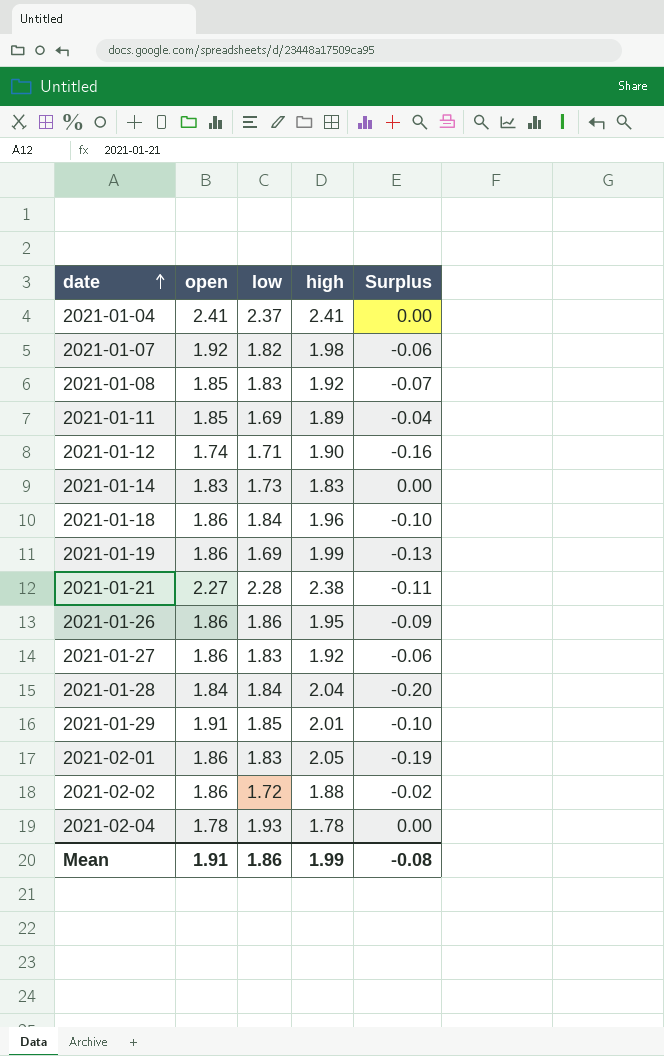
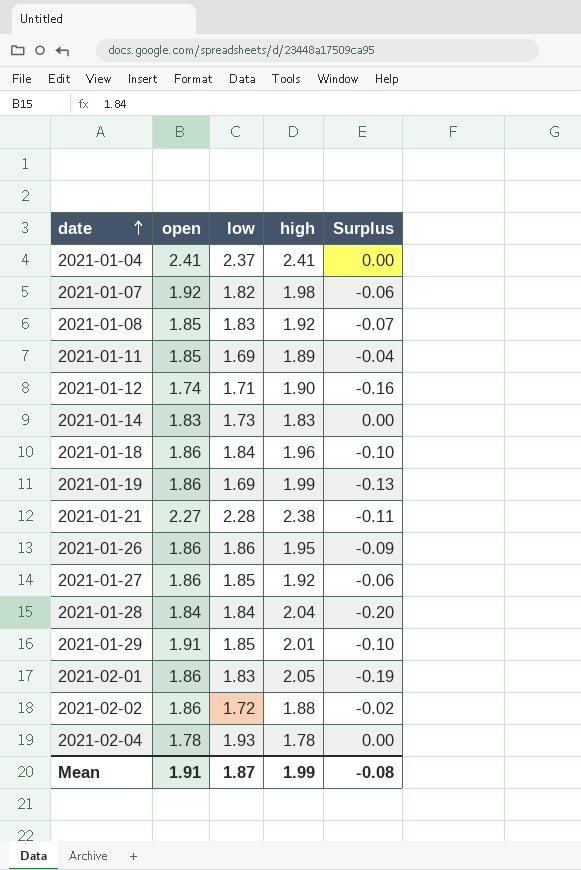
2021-01-27 | low: 1.83 -> 1.85
Mean | low: 1.86 -> 1.87

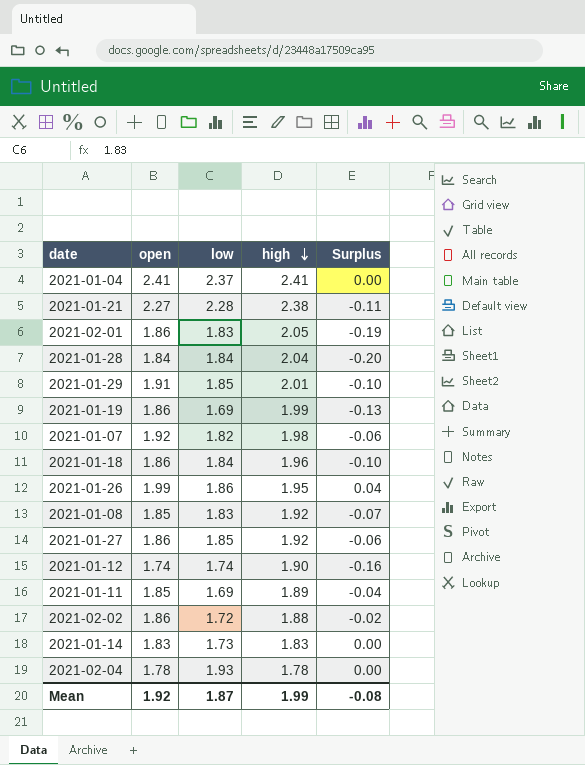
row order: date ascending -> high descending
2021-01-26 | open: 1.86 -> 1.99
2021-01-26 | Surplus: -0.09 -> 0.04
2021-01-12 | low: 1.71 -> 1.74
Mean | open: 1.91 -> 1.92

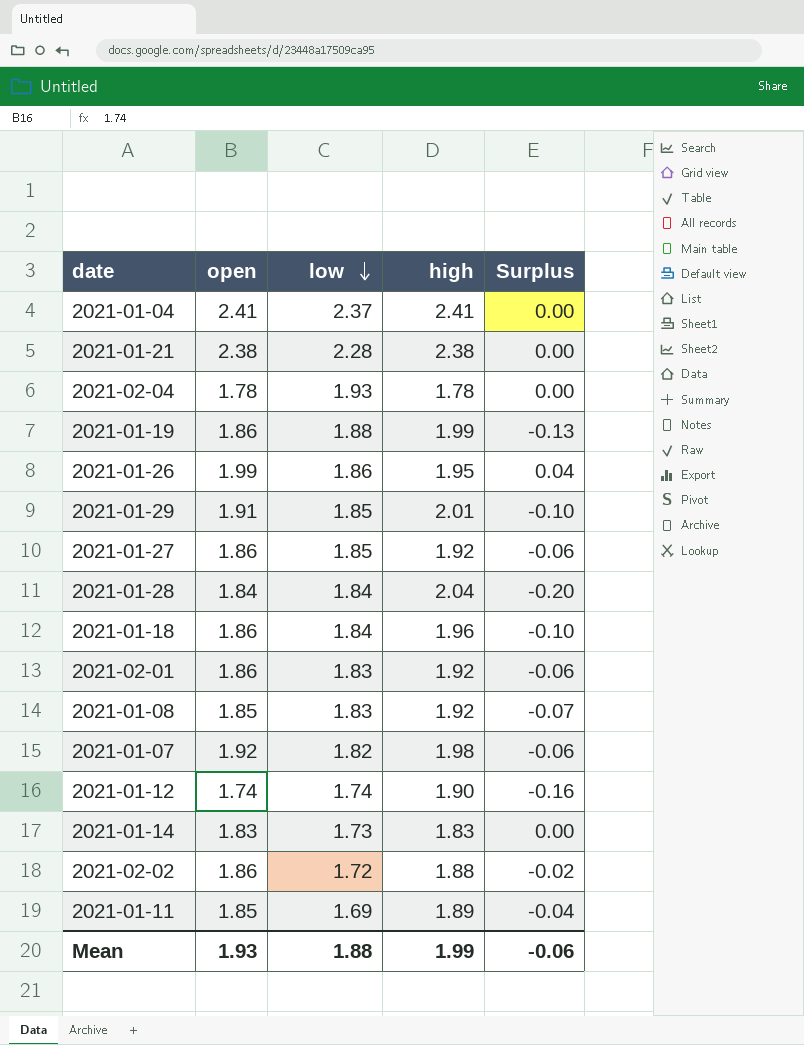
row order: high descending -> low descending
2021-01-21 | open: 2.27 -> 2.38
2021-01-21 | Surplus: -0.11 -> 0.00
2021-01-19 | low: 1.69 -> 1.88
2021-02-01 | high: 2.05 -> 1.92
2021-02-01 | Surplus: -0.19 -> -0.06
Mean | open: 1.92 -> 1.93
Mean | low: 1.87 -> 1.88
Mean | Surplus: -0.08 -> -0.06

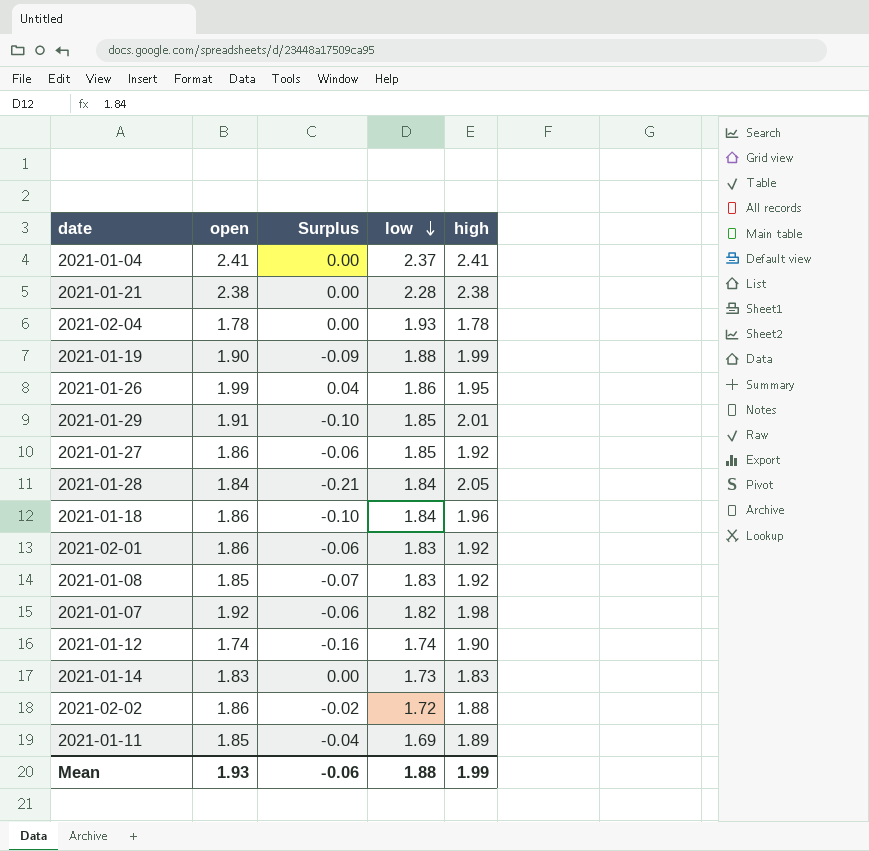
column Surplus | position: 5 -> 3
2021-01-19 | open: 1.86 -> 1.90
2021-01-19 | Surplus: -0.13 -> -0.09
2021-01-28 | Surplus: -0.20 -> -0.21
2021-01-28 | high: 2.04 -> 2.05

